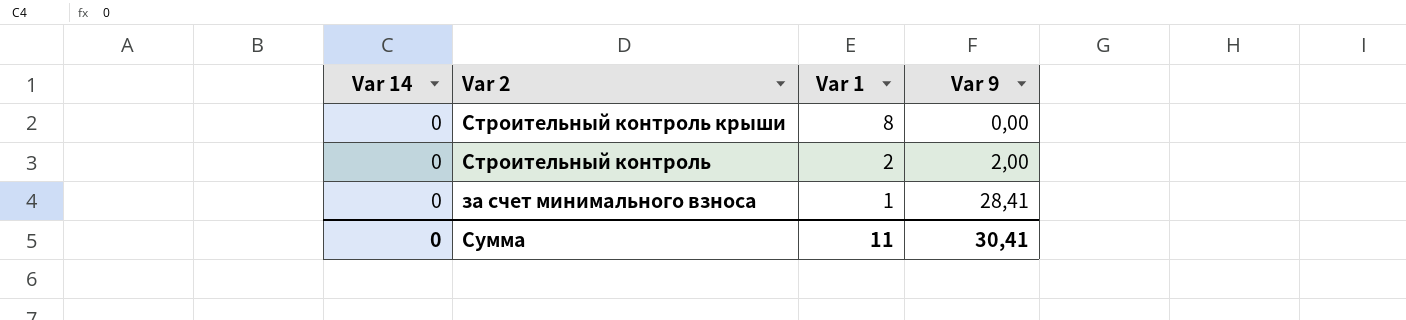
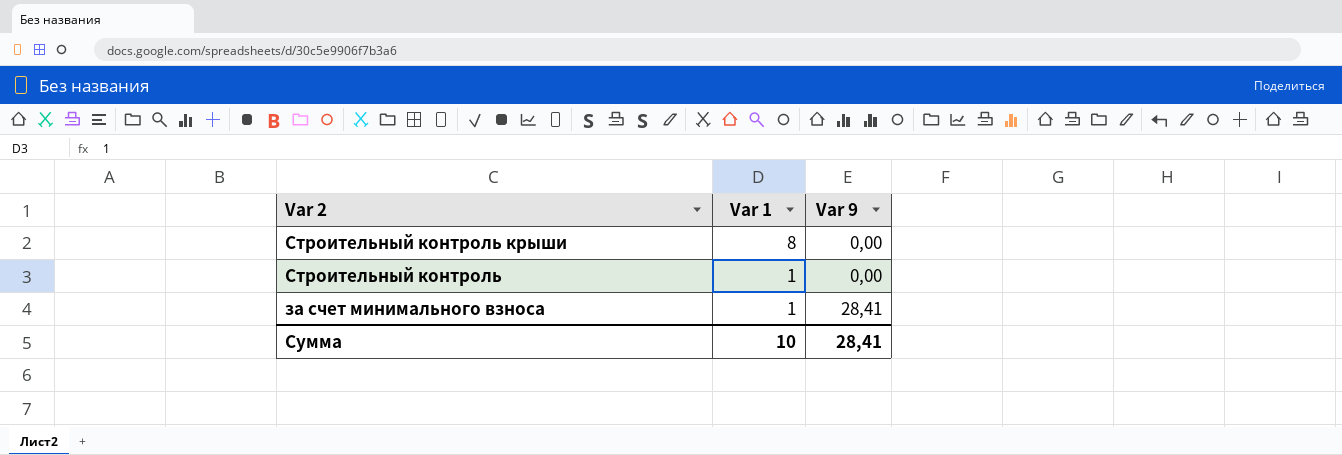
column Var 14 | position: 1 -> none
Строительный контроль | Var 1: 2 -> 1
Строительный контроль | Var 9: 2,00 -> 0,00
Сумма | Var 1: 11 -> 10
Сумма | Var 9: 30,41 -> 28,41

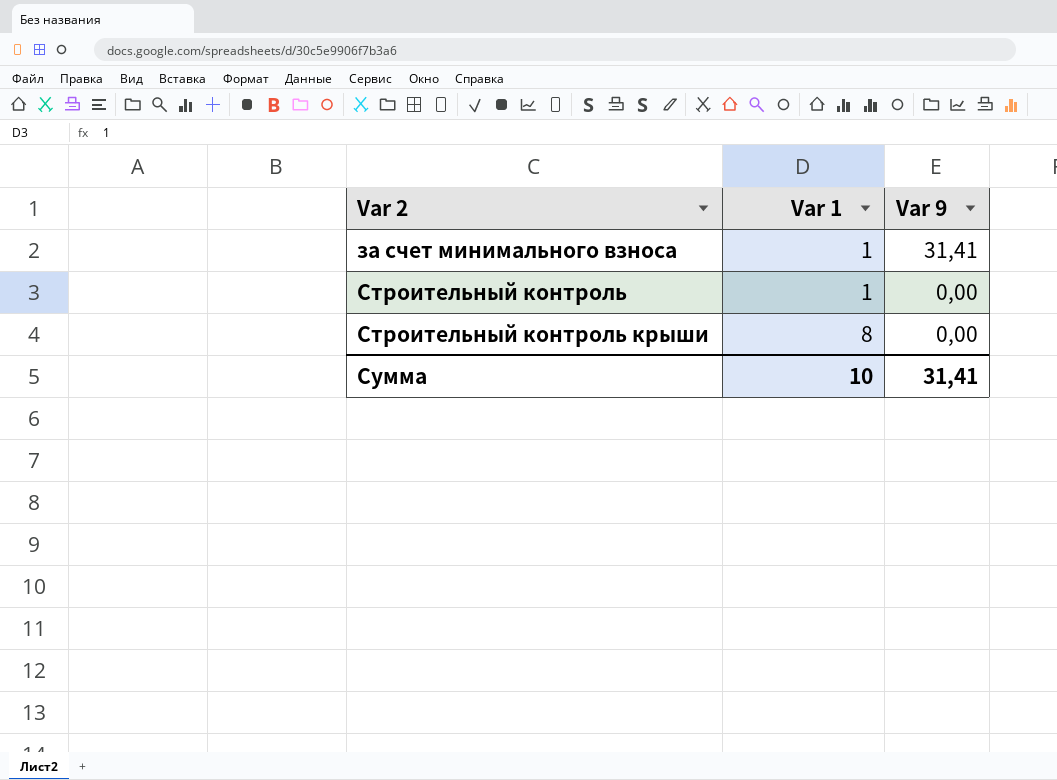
row order: Var 2 descending -> Var 2 ascending
за счет минимального взноса | Var 9: 28,41 -> 31,41
Сумма | Var 9: 28,41 -> 31,41

